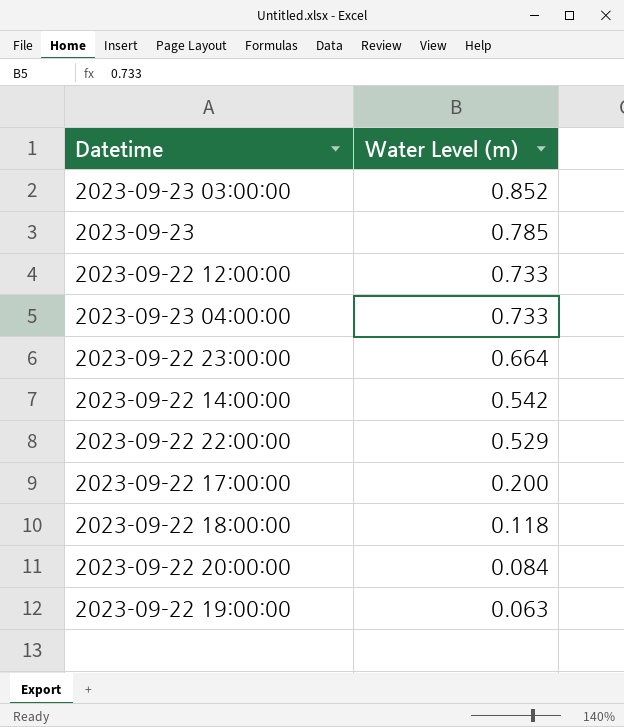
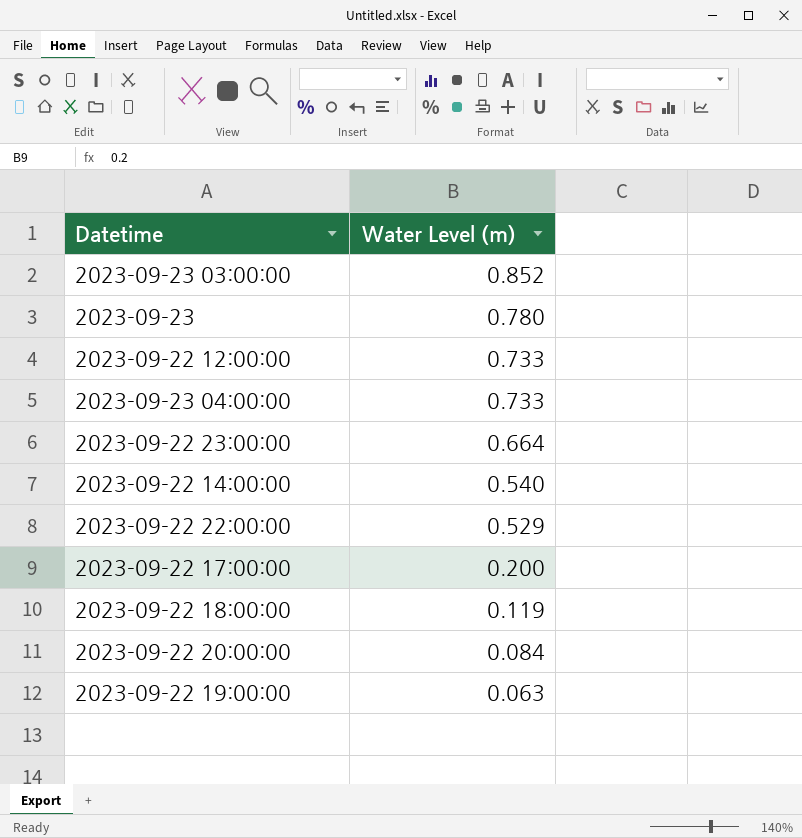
2023-09-23 | Water Level (m): 0.785 -> 0.780
2023-09-22 14:00:00 | Water Level (m): 0.542 -> 0.540
2023-09-22 18:00:00 | Water Level (m): 0.118 -> 0.119

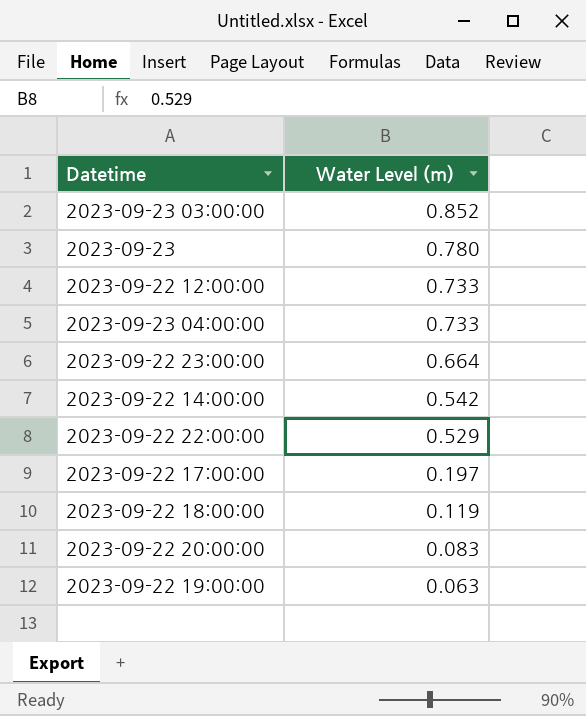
2023-09-22 14:00:00 | Water Level (m): 0.540 -> 0.542
2023-09-22 17:00:00 | Water Level (m): 0.200 -> 0.197
2023-09-22 20:00:00 | Water Level (m): 0.084 -> 0.083

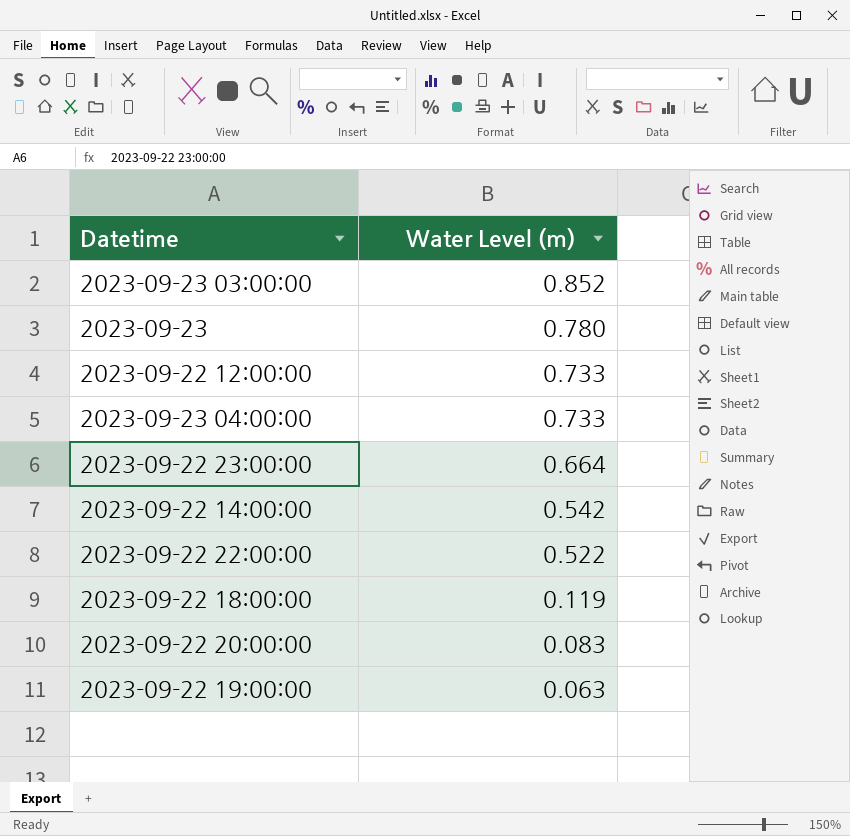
row 2023-09-22 17:00:00: 0.197 -> none
2023-09-22 22:00:00 | Water Level (m): 0.529 -> 0.522

